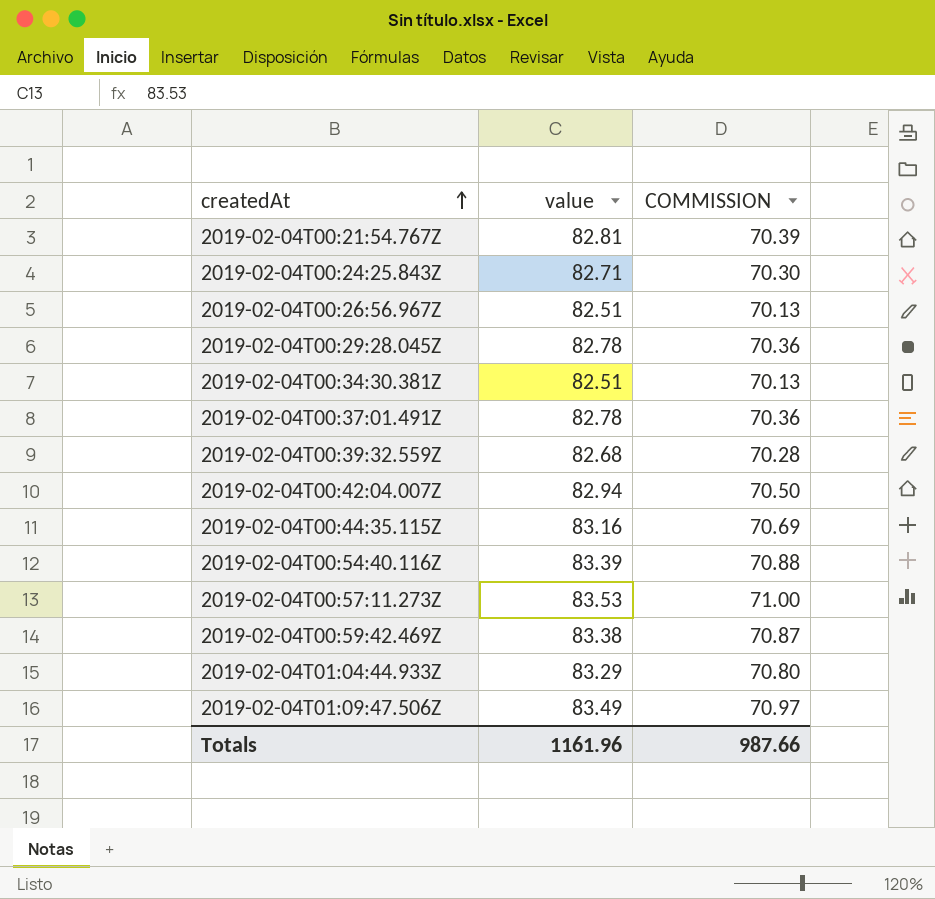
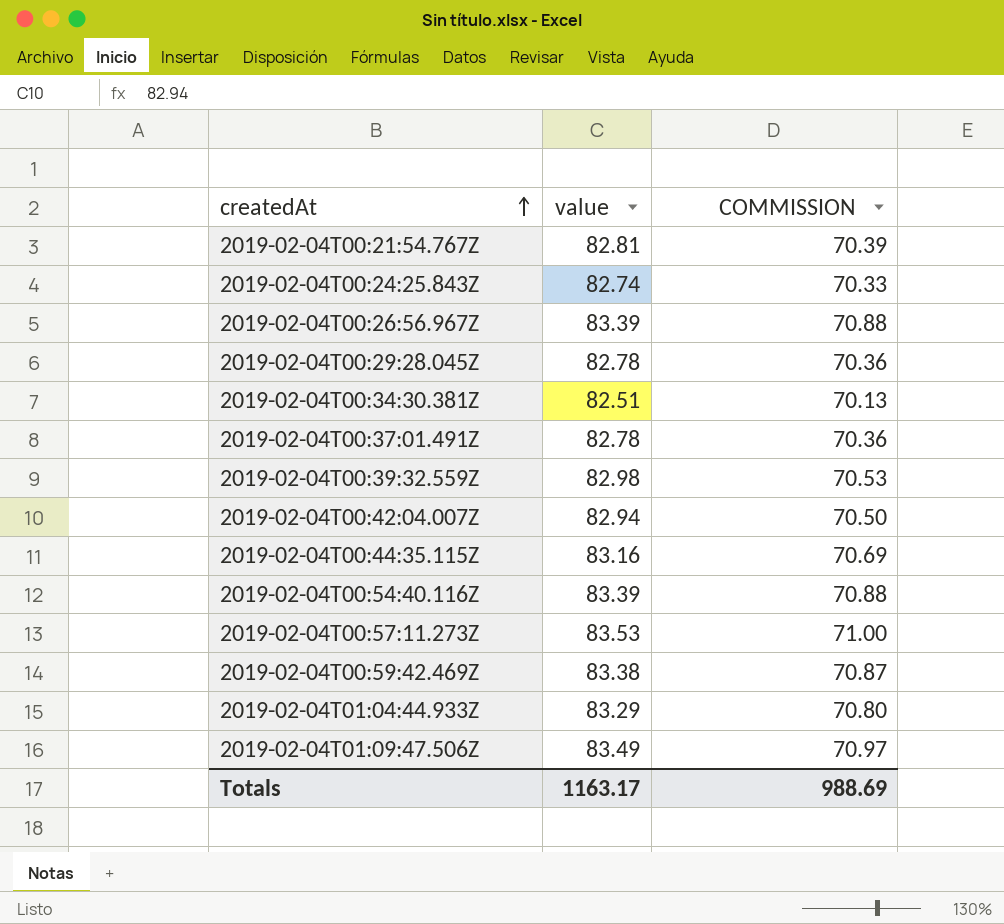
2019-02-04T00:24:25.843Z | value: 82.71 -> 82.74
2019-02-04T00:24:25.843Z | COMMISSION: 70.30 -> 70.33
2019-02-04T00:26:56.967Z | value: 82.51 -> 83.39
2019-02-04T00:26:56.967Z | COMMISSION: 70.13 -> 70.88
2019-02-04T00:39:32.559Z | value: 82.68 -> 82.98
2019-02-04T00:39:32.559Z | COMMISSION: 70.28 -> 70.53
Totals | value: 1161.96 -> 1163.17
Totals | COMMISSION: 987.66 -> 988.69

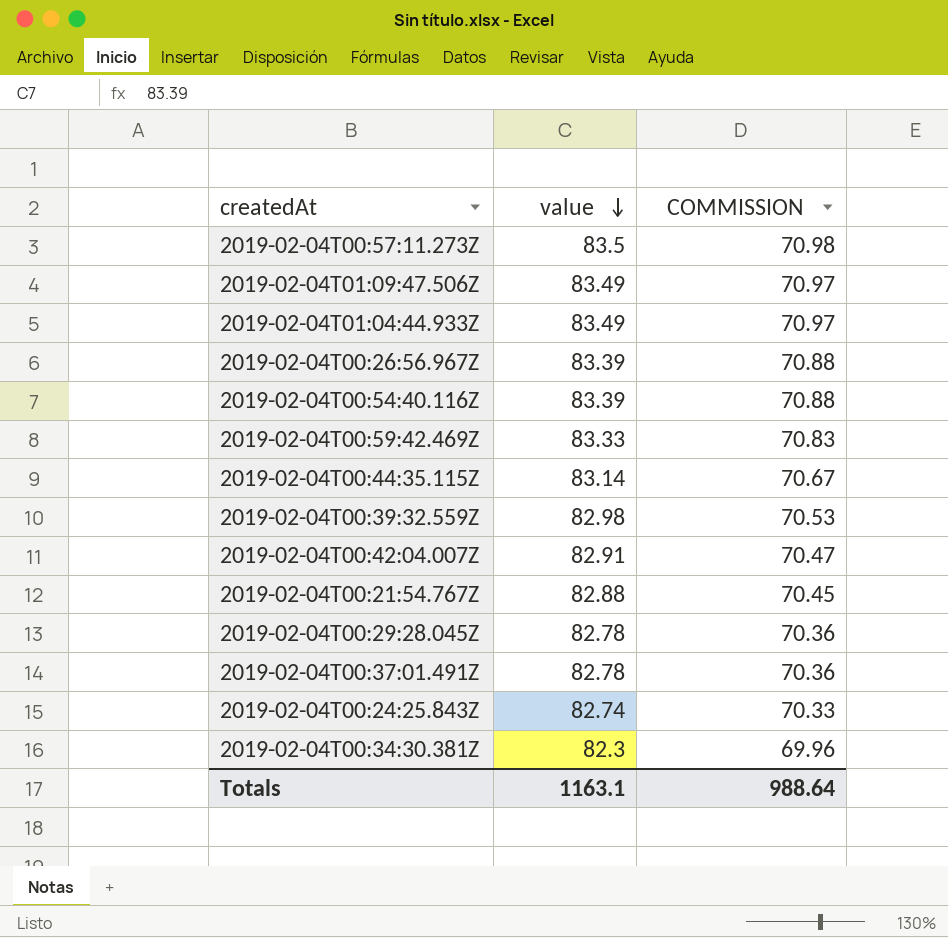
row order: createdAt ascending -> value descending
2019-02-04T00:57:11.273Z | value: 83.53 -> 83.5
2019-02-04T00:57:11.273Z | COMMISSION: 71.00 -> 70.98
2019-02-04T01:04:44.933Z | value: 83.29 -> 83.49
2019-02-04T01:04:44.933Z | COMMISSION: 70.80 -> 70.97
2019-02-04T00:59:42.469Z | value: 83.38 -> 83.33
2019-02-04T00:59:42.469Z | COMMISSION: 70.87 -> 70.83
2019-02-04T00:44:35.115Z | value: 83.16 -> 83.14
2019-02-04T00:44:35.115Z | COMMISSION: 70.69 -> 70.67
2019-02-04T00:42:04.007Z | value: 82.94 -> 82.91
2019-02-04T00:42:04.007Z | COMMISSION: 70.50 -> 70.47
2019-02-04T00:21:54.767Z | value: 82.81 -> 82.88
2019-02-04T00:21:54.767Z | COMMISSION: 70.39 -> 70.45
2019-02-04T00:34:30.381Z | value: 82.51 -> 82.3
2019-02-04T00:34:30.381Z | COMMISSION: 70.13 -> 69.96
Totals | value: 1163.17 -> 1163.1
Totals | COMMISSION: 988.69 -> 988.64

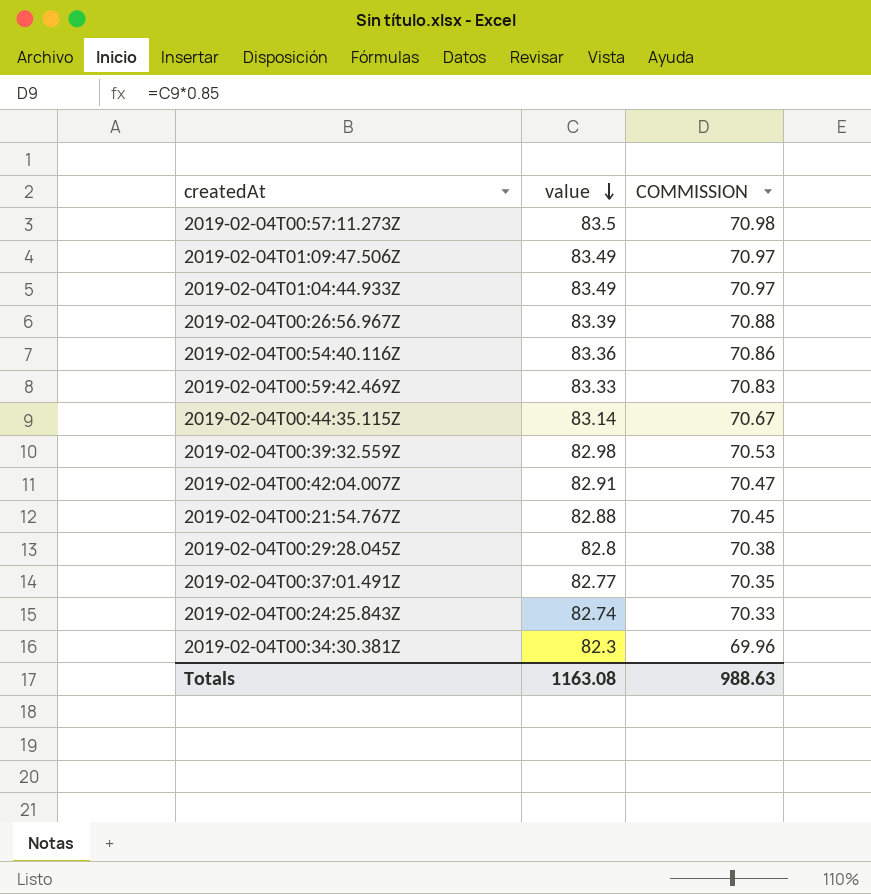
2019-02-04T00:54:40.116Z | value: 83.39 -> 83.36
2019-02-04T00:54:40.116Z | COMMISSION: 70.88 -> 70.86
2019-02-04T00:29:28.045Z | value: 82.78 -> 82.8
2019-02-04T00:29:28.045Z | COMMISSION: 70.36 -> 70.38
2019-02-04T00:37:01.491Z | value: 82.78 -> 82.77
2019-02-04T00:37:01.491Z | COMMISSION: 70.36 -> 70.35
Totals | value: 1163.1 -> 1163.08
Totals | COMMISSION: 988.64 -> 988.63

